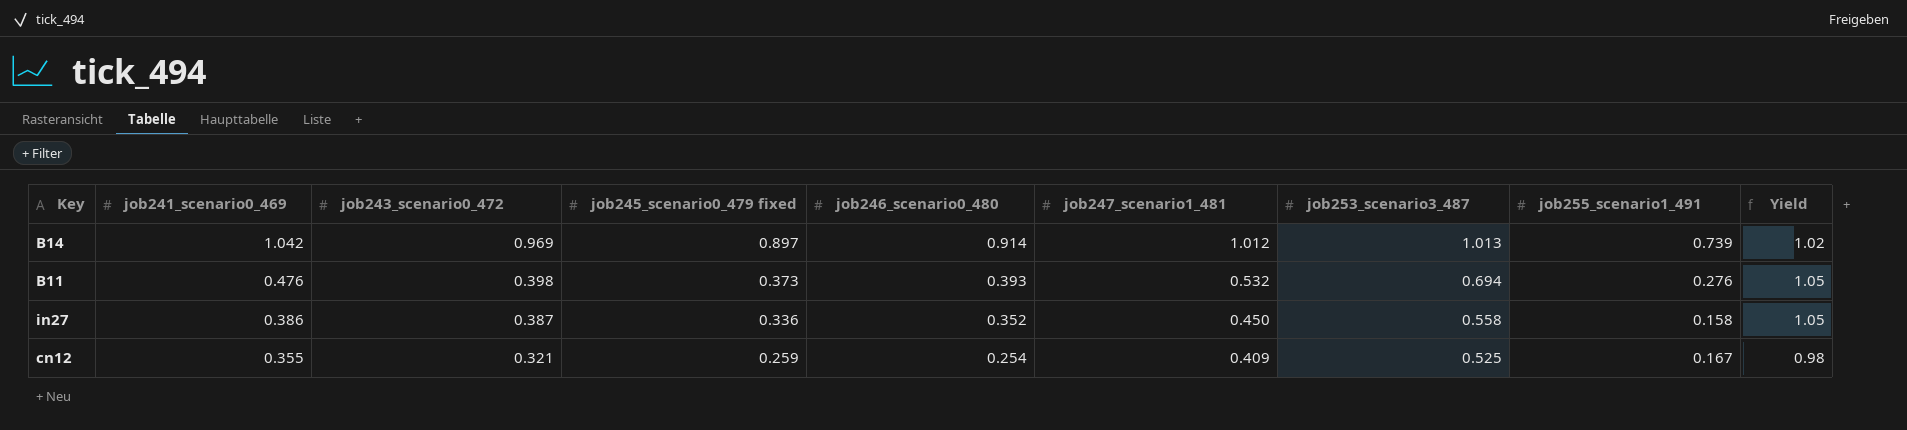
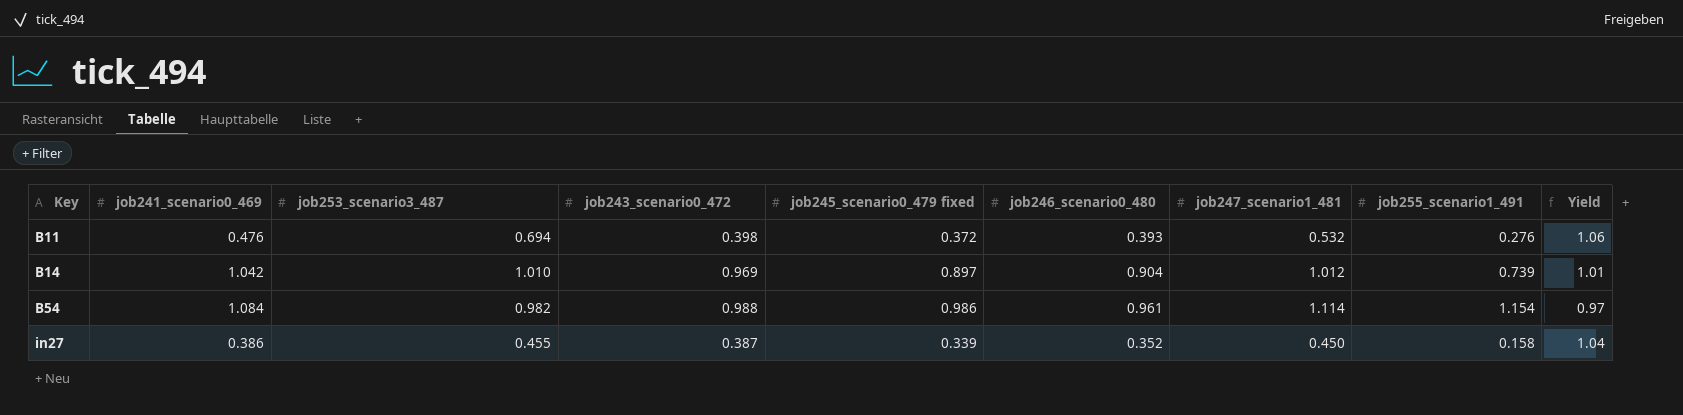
row order: job241_scenario0_469 descending -> Key ascending
column job253_scenario3_487 | position: 7 -> 3
row cn12: 0.355 | 0.321 | 0.259 | 0.254 | 0.409 | 0.525 | 0.167 | 0.98 -> none
B11 | job245_scenario0_479 fixed: 0.373 -> 0.372
B11 | Yield: 1.05 -> 1.06
B14 | job253_scenario3_487: 1.013 -> 1.010
B14 | job246_scenario0_480: 0.914 -> 0.904
B14 | Yield: 1.02 -> 1.01
row B54: none -> 1.084 | 0.982 | 0.988 | 0.986 | 0.961 | 1.114 | 1.154 | 0.97
in27 | job253_scenario3_487: 0.558 -> 0.455
in27 | job245_scenario0_479 fixed: 0.336 -> 0.339
in27 | Yield: 1.05 -> 1.04

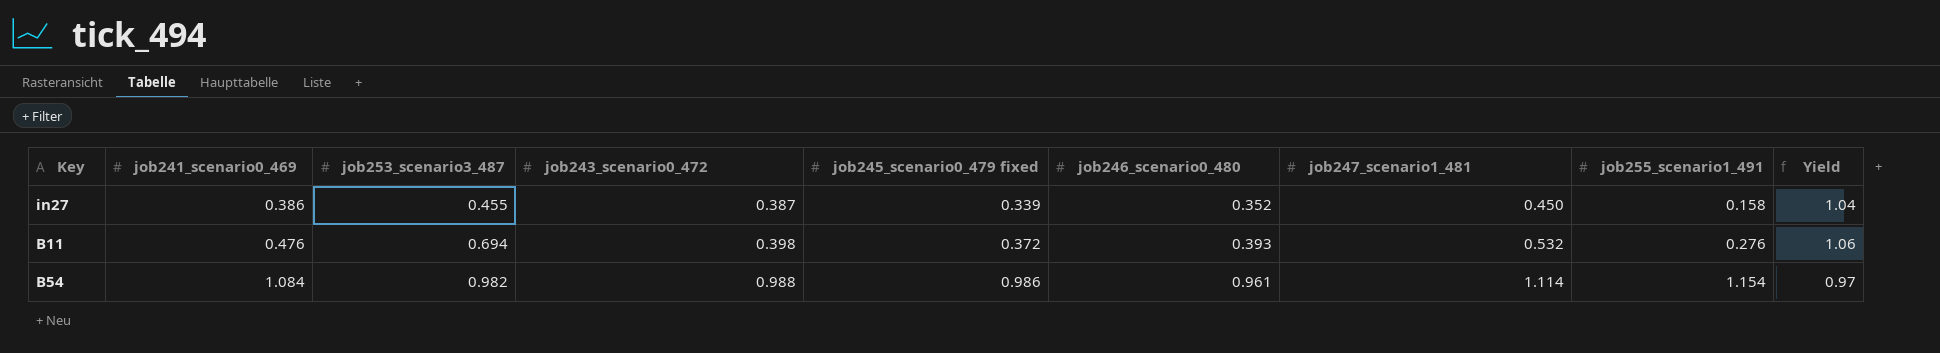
row order: Key ascending -> job241_scenario0_469 ascending
row B14: 1.042 | 1.010 | 0.969 | 0.897 | 0.904 | 1.012 | 0.739 | 1.01 -> none

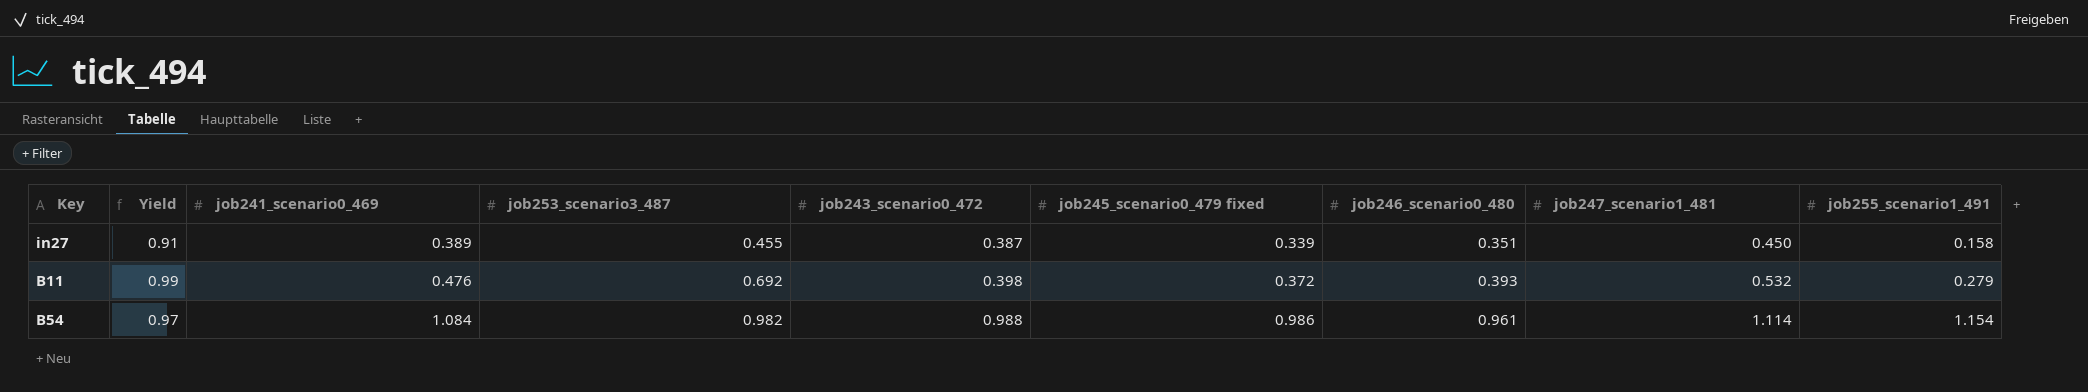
column Yield | formula: [job246_scenario0_480] / [job245_scenario0_479 fixed] -> [job246_scenario0_480] / [job243_scenario0_472]
column Yield | position: 9 -> 2
in27 | job241_scenario0_469: 0.386 -> 0.389
in27 | job246_scenario0_480: 0.352 -> 0.351
B11 | job253_scenario3_487: 0.694 -> 0.692
B11 | job255_scenario1_491: 0.276 -> 0.279

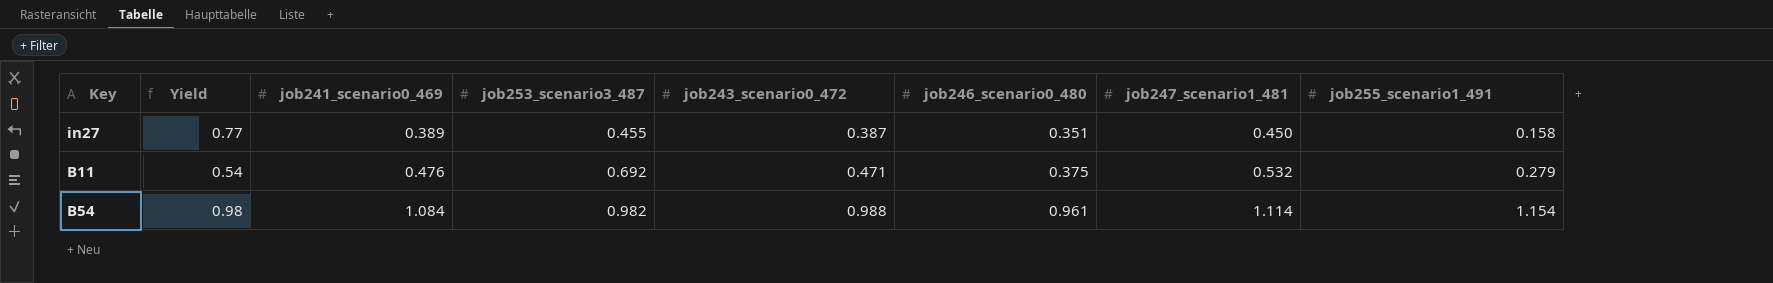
column job245_scenario0_479 fixed | position: 6 -> none
column Yield | formula: [job246_scenario0_480] / [job243_scenario0_472] -> [job246_scenario0_480] / [job253_scenario3_487]
B11 | job243_scenario0_472: 0.398 -> 0.471
B11 | job246_scenario0_480: 0.393 -> 0.375

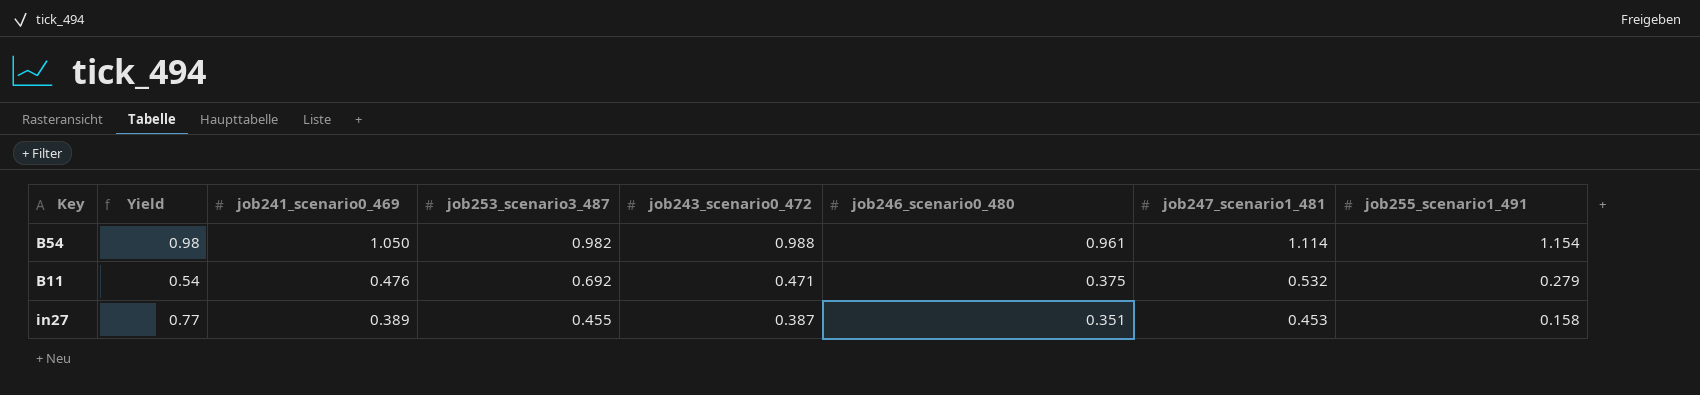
row order: job241_scenario0_469 ascending -> job241_scenario0_469 descending
B54 | job241_scenario0_469: 1.084 -> 1.050
in27 | job247_scenario1_481: 0.450 -> 0.453

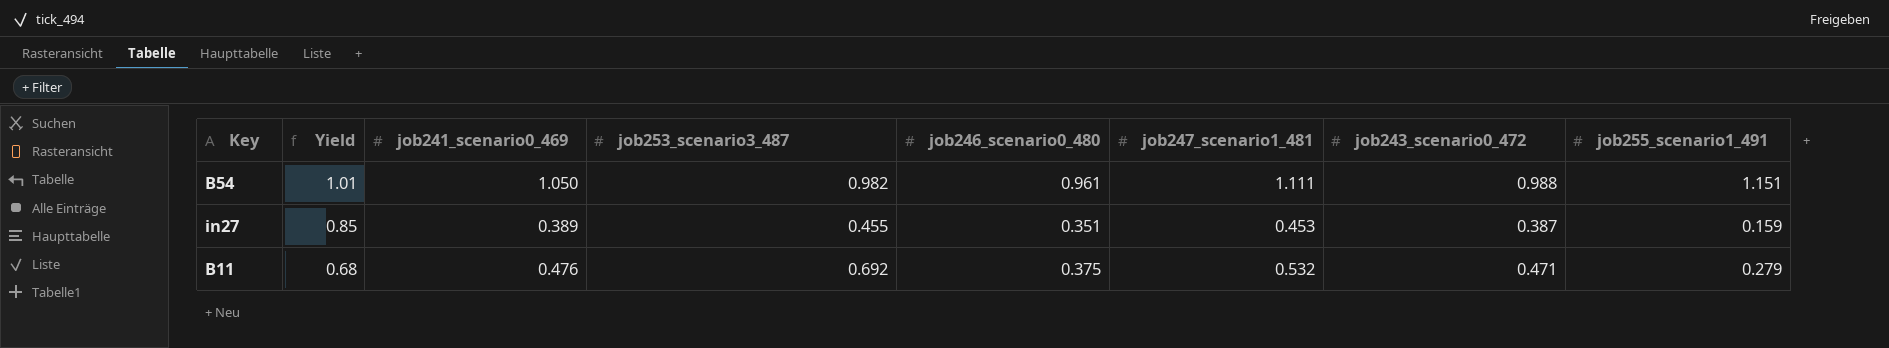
row order: job241_scenario0_469 descending -> Yield descending
column Yield | formula: [job246_scenario0_480] / [job253_scenario3_487] -> [job243_scenario0_472] / [job253_scenario3_487]
column job243_scenario0_472 | position: 5 -> 7
B54 | job247_scenario1_481: 1.114 -> 1.111
B54 | job255_scenario1_491: 1.154 -> 1.151
in27 | job255_scenario1_491: 0.158 -> 0.159

